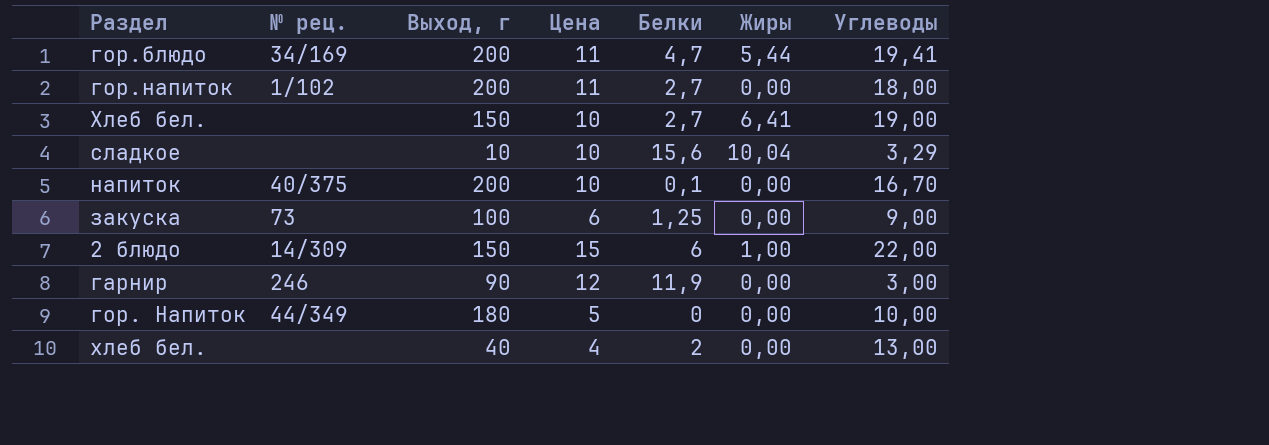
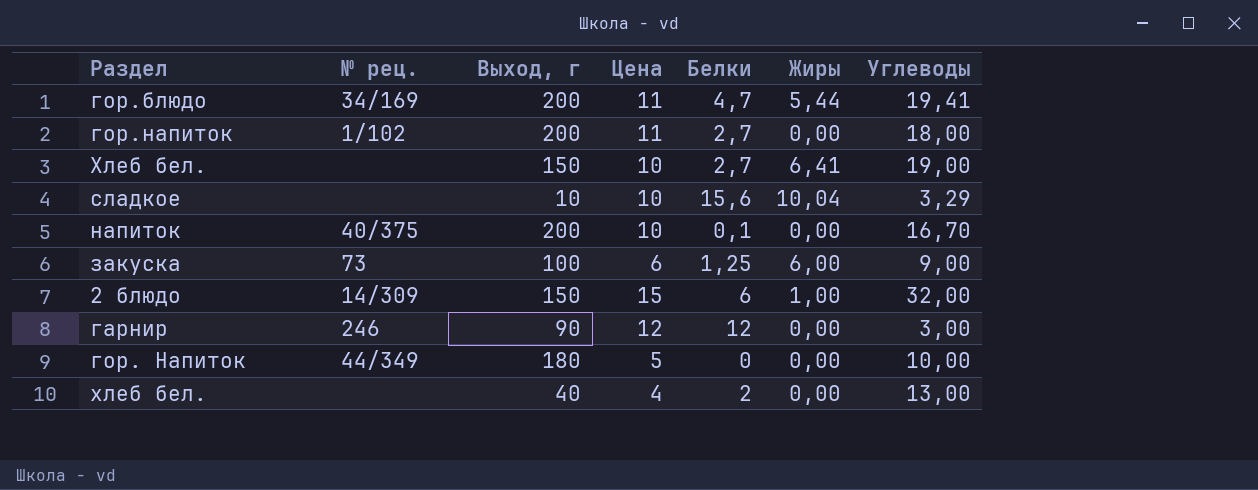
закуска | Жиры: 0,00 -> 6,00
2 блюдо | Углеводы: 22,00 -> 32,00
гарнир | Белки: 11,9 -> 12

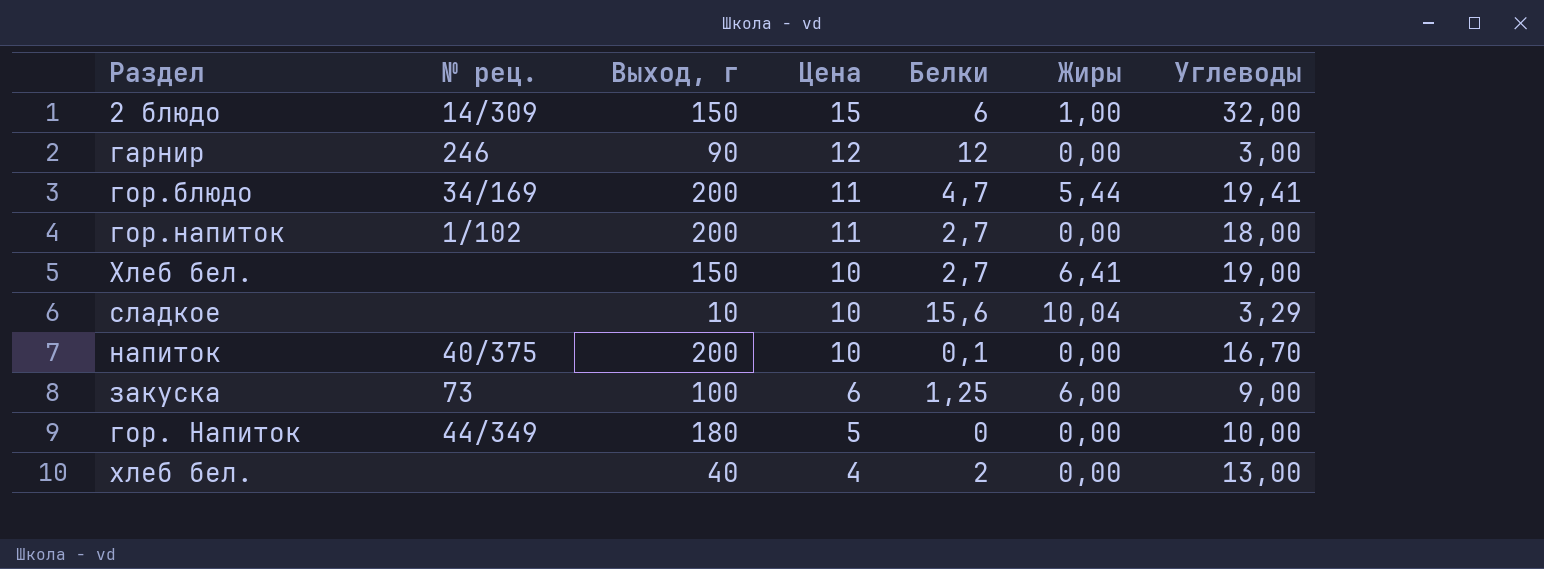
row order: none -> Цена descending

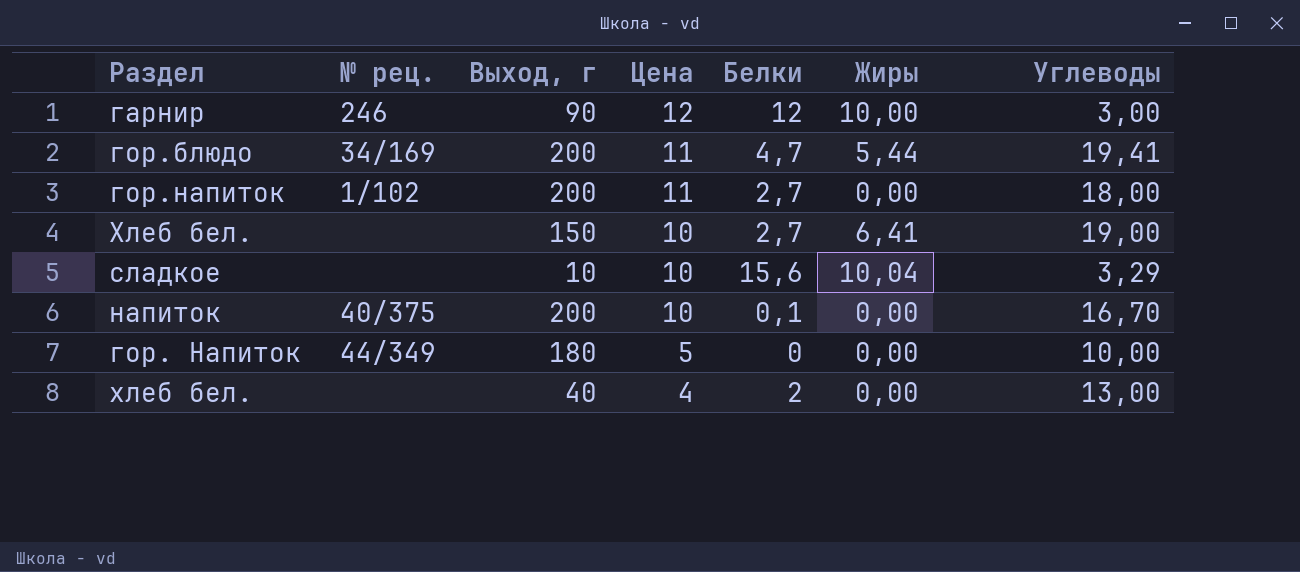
row 2 блюдо: 14/309 | 150 | 15 | 6 | 1,00 | 32,00 -> none
row закуска: 73 | 100 | 6 | 1,25 | 6,00 | 9,00 -> none
гарнир | Жиры: 0,00 -> 10,00

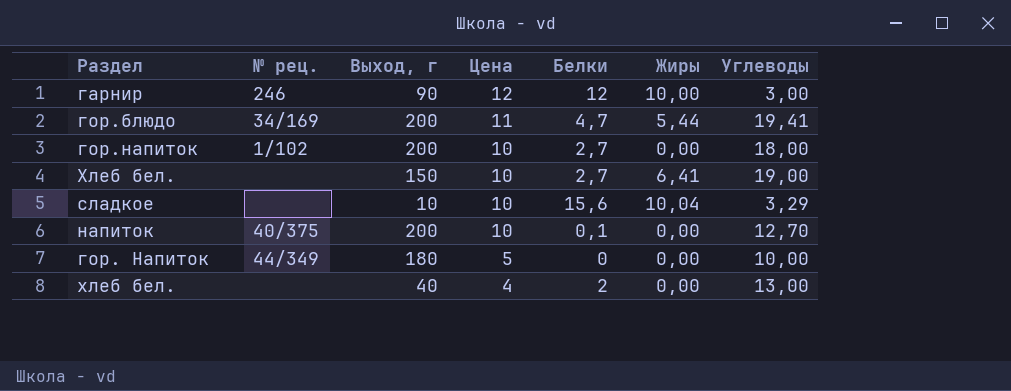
гор.напиток | Цена: 11 -> 10
напиток | Углеводы: 16,70 -> 12,70

